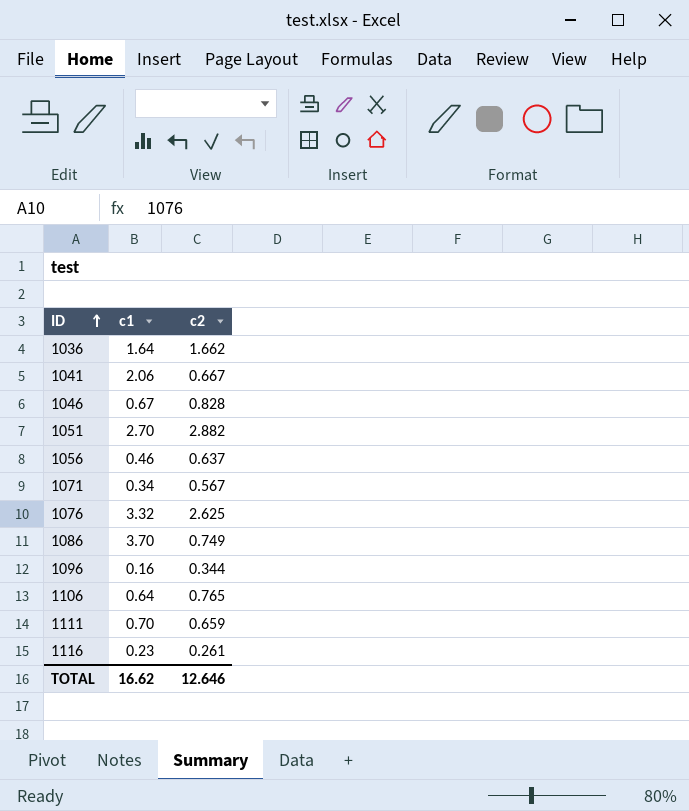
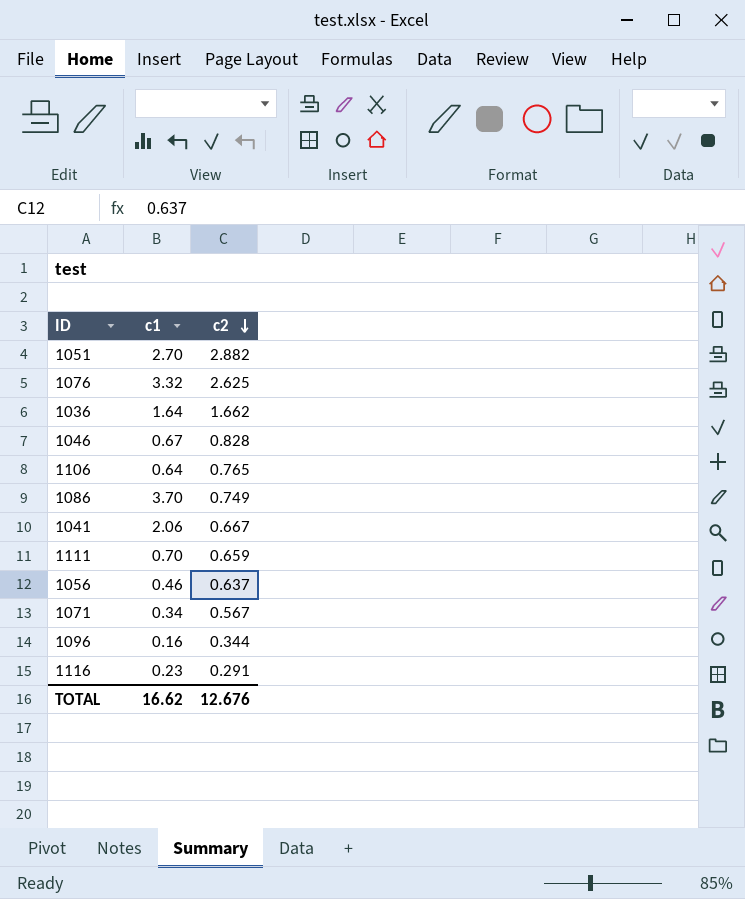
row order: ID ascending -> c2 descending
1116 | c2: 0.261 -> 0.291
TOTAL | c2: 12.646 -> 12.676

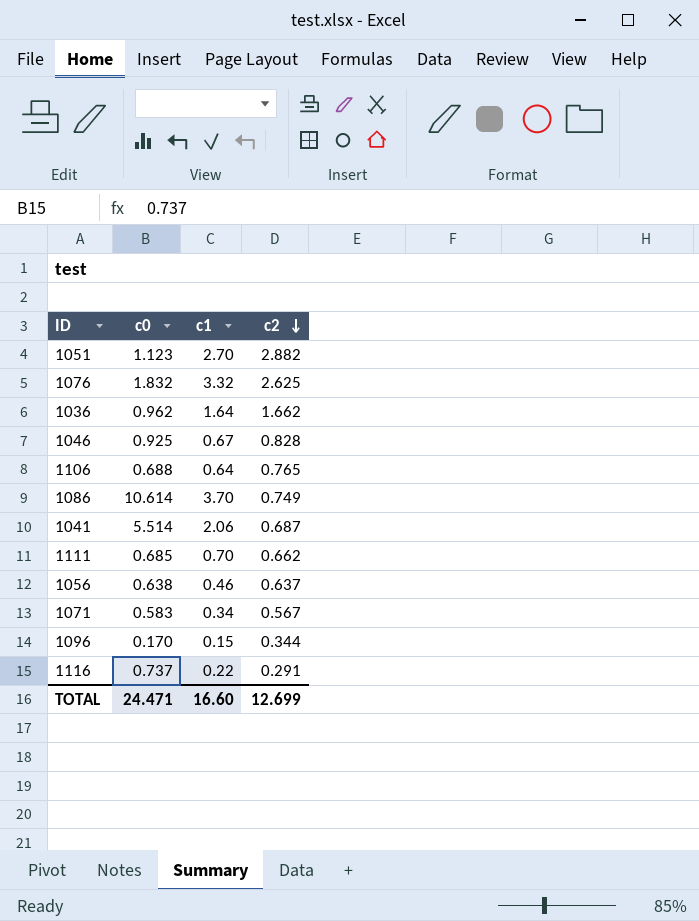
column c0 | position: none -> 2
1041 | c2: 0.667 -> 0.687
1111 | c2: 0.659 -> 0.662
1096 | c1: 0.16 -> 0.15
1116 | c1: 0.23 -> 0.22
TOTAL | c1: 16.62 -> 16.60
TOTAL | c2: 12.676 -> 12.699

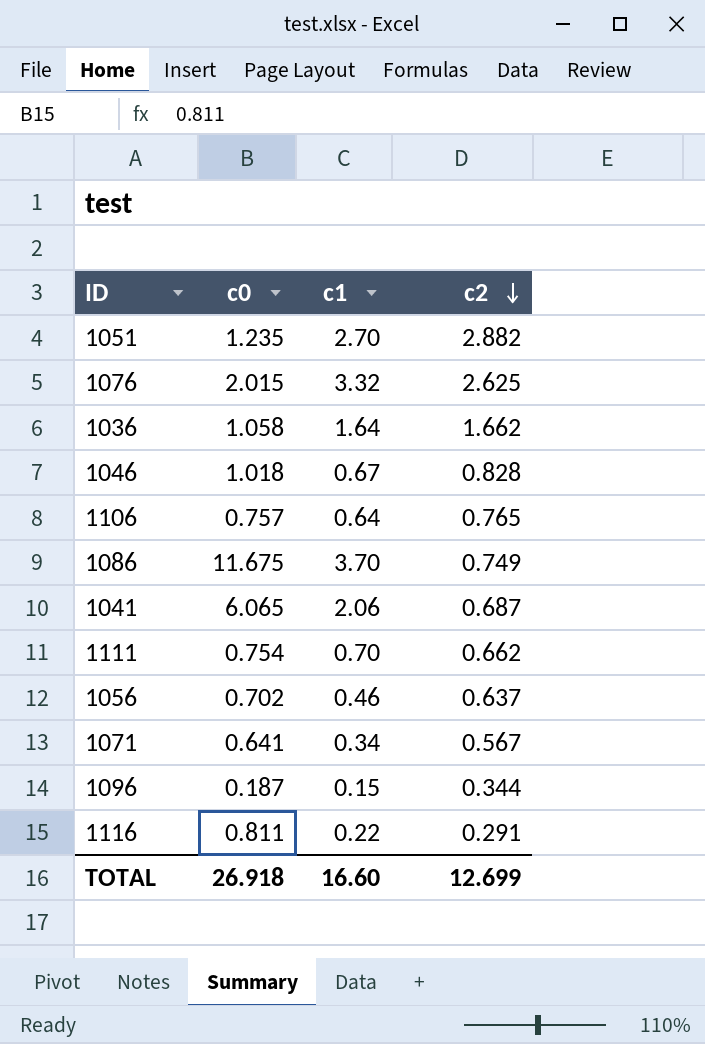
1051 | c0: 1.123 -> 1.235
1076 | c0: 1.832 -> 2.015
1036 | c0: 0.962 -> 1.058
1046 | c0: 0.925 -> 1.018
1106 | c0: 0.688 -> 0.757
1086 | c0: 10.614 -> 11.675
1041 | c0: 5.514 -> 6.065
1111 | c0: 0.685 -> 0.754
1056 | c0: 0.638 -> 0.702
1071 | c0: 0.583 -> 0.641
1096 | c0: 0.170 -> 0.187
1116 | c0: 0.737 -> 0.811
TOTAL | c0: 24.471 -> 26.918

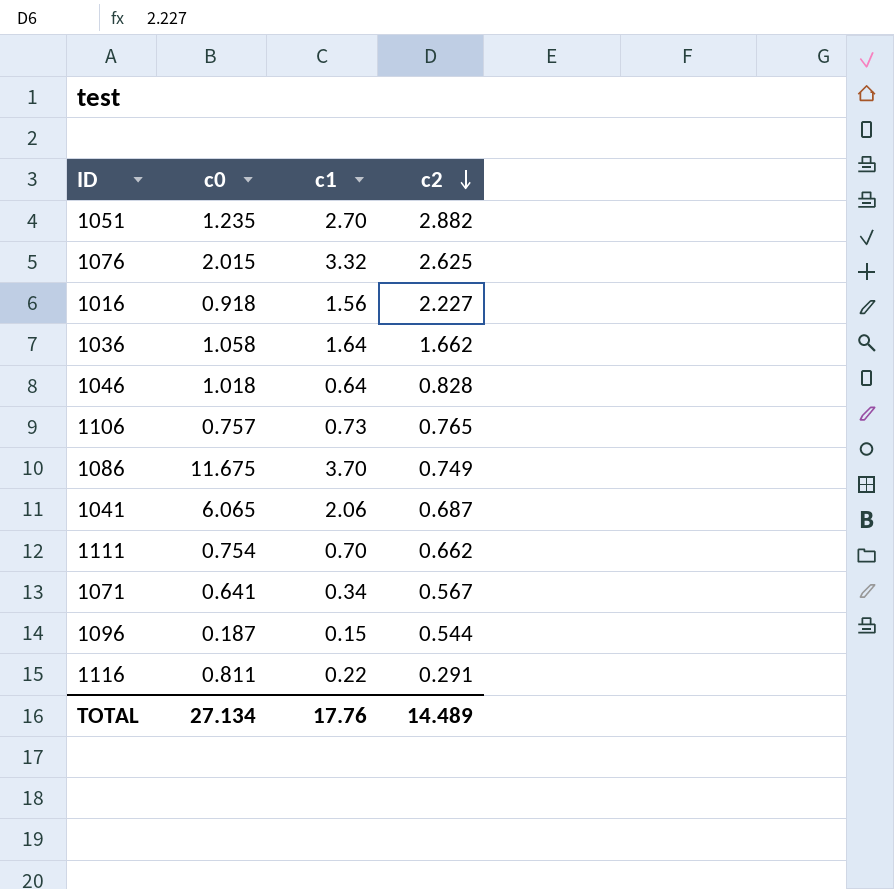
row 1056: 0.702 | 0.46 | 0.637 -> none
row 1016: none -> 0.918 | 1.56 | 2.227
1046 | c1: 0.67 -> 0.64
1106 | c1: 0.64 -> 0.73
1096 | c2: 0.344 -> 0.544
TOTAL | c0: 26.918 -> 27.134
TOTAL | c1: 16.60 -> 17.76
TOTAL | c2: 12.699 -> 14.489

